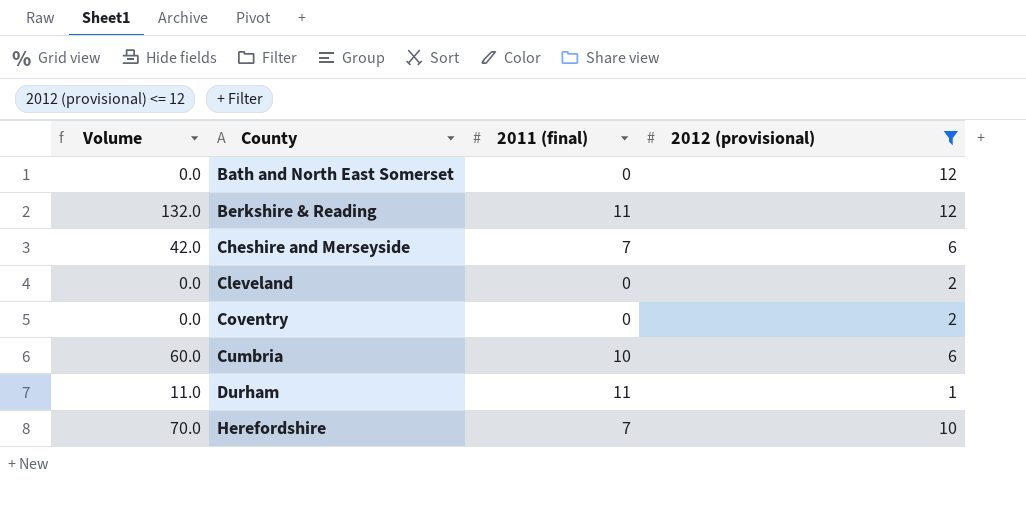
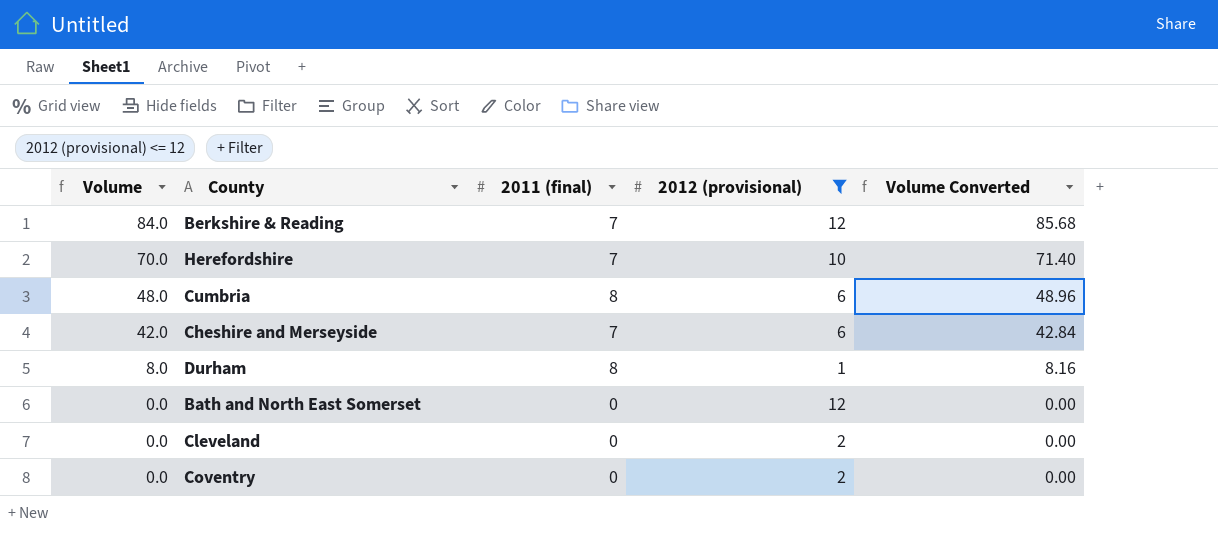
row order: County ascending -> Volume descending
column Volume Converted | formula: none -> [Volume] * 1.02
Berkshire & Reading | Volume: 132.0 -> 84.0
Berkshire & Reading | 2011 (final): 11 -> 7
Cumbria | Volume: 60.0 -> 48.0
Cumbria | 2011 (final): 10 -> 8
Durham | Volume: 11.0 -> 8.0
Durham | 2011 (final): 11 -> 8

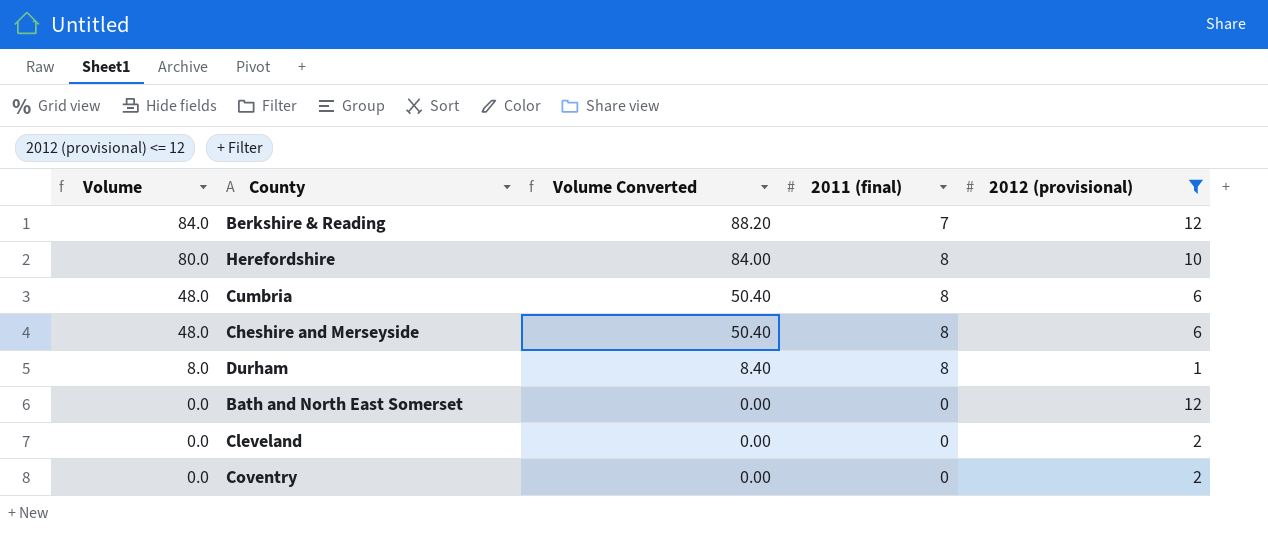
column Volume Converted | formula: [Volume] * 1.02 -> [Volume] * 1.05
column Volume Converted | position: 5 -> 3
Herefordshire | Volume: 70.0 -> 80.0
Herefordshire | 2011 (final): 7 -> 8
Cheshire and Merseyside | Volume: 42.0 -> 48.0
Cheshire and Merseyside | 2011 (final): 7 -> 8

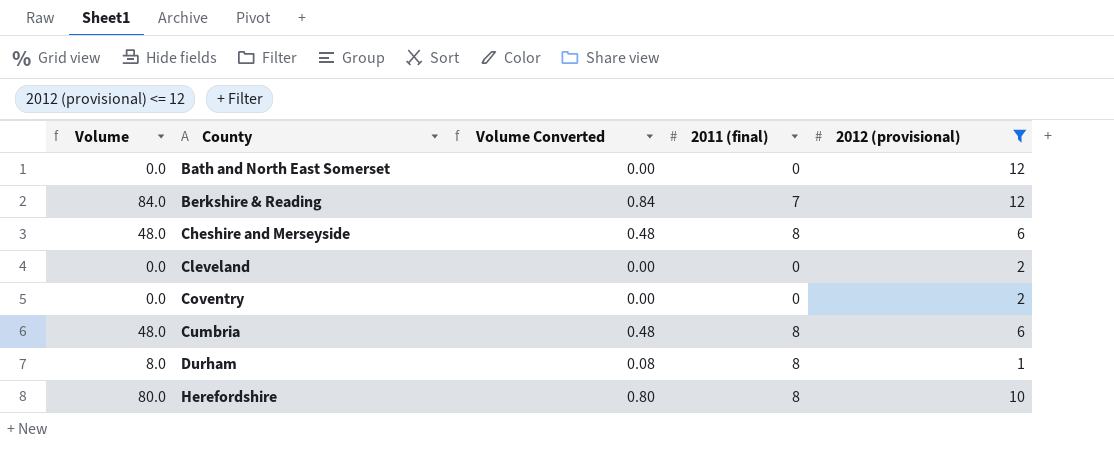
row order: Volume descending -> County ascending
column Volume Converted | formula: [Volume] * 1.05 -> [Volume] * 0.01

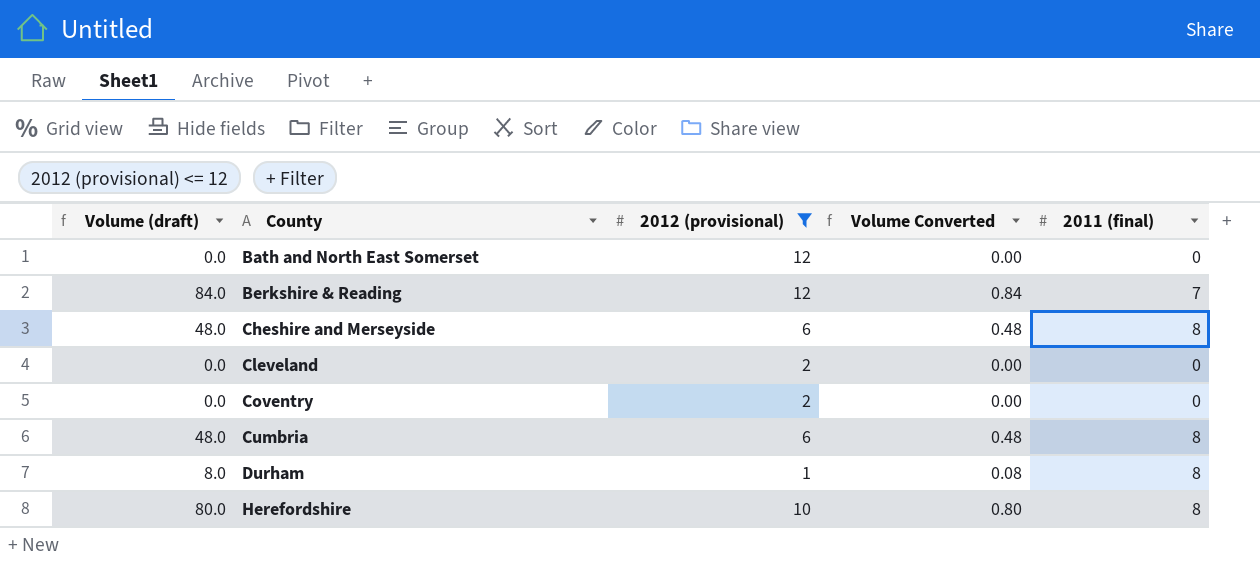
column name: Volume -> Volume (draft)
column 2012 (provisional) | position: 5 -> 3

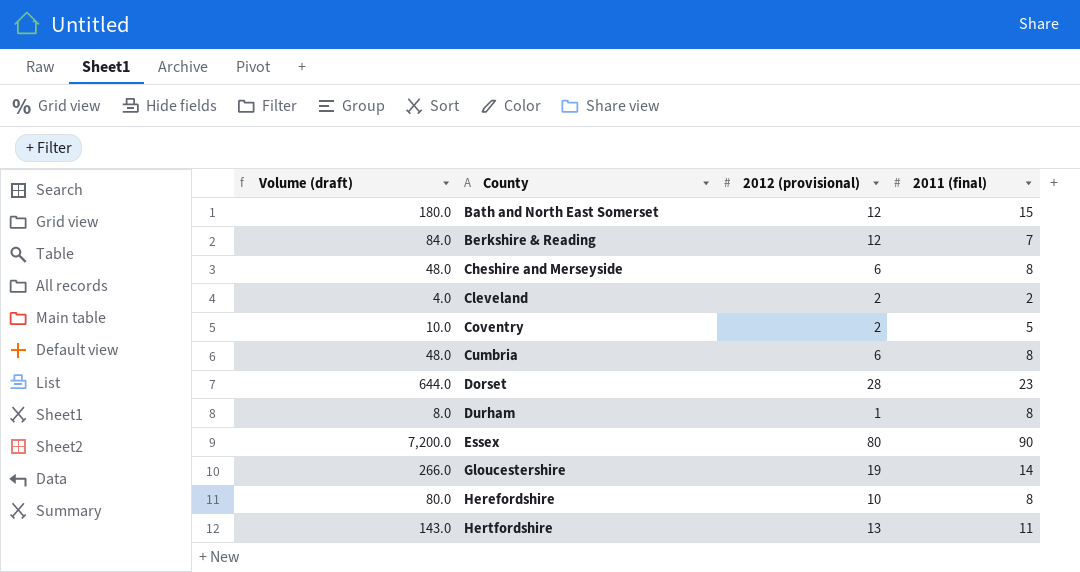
filter: 2012 (provisional) <= 12 -> none
column Volume Converted | formula: [Volume (draft)] * 0.01 -> none
Bath and North East Somerset | Volume (draft): 0.0 -> 180.0
Bath and North East Somerset | 2011 (final): 0 -> 15
Cleveland | Volume (draft): 0.0 -> 4.0
Cleveland | 2011 (final): 0 -> 2
Coventry | Volume (draft): 0.0 -> 10.0
Coventry | 2011 (final): 0 -> 5

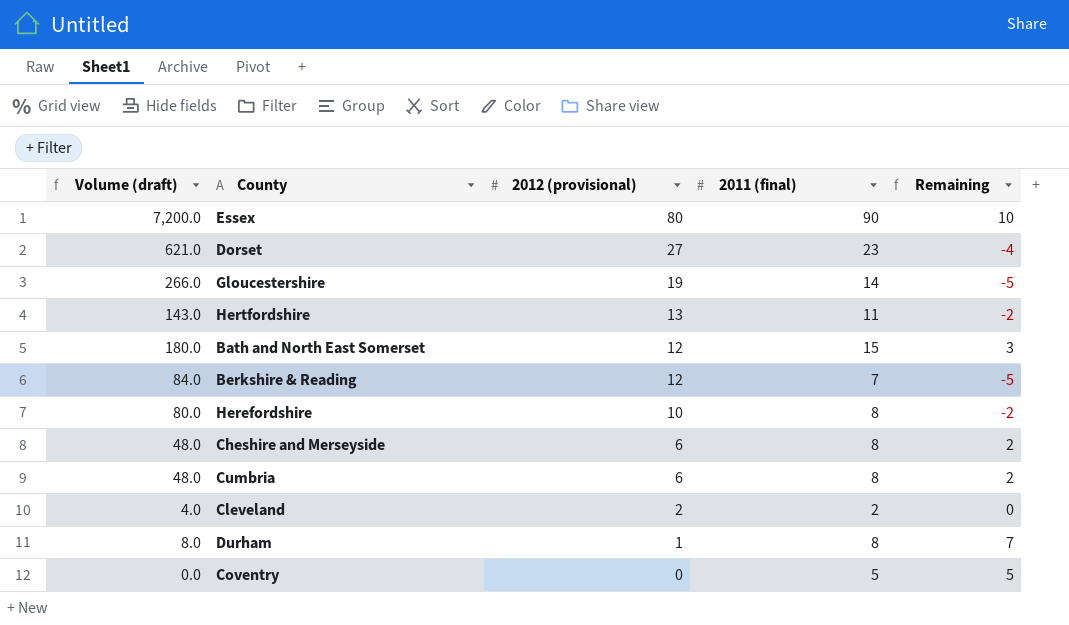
row order: County ascending -> 2012 (provisional) descending
column Remaining | formula: none -> [2011 (final)] - [2012 (provisional)]
Dorset | Volume (draft): 644.0 -> 621.0
Dorset | 2012 (provisional): 28 -> 27
Coventry | Volume (draft): 10.0 -> 0.0
Coventry | 2012 (provisional): 2 -> 0

